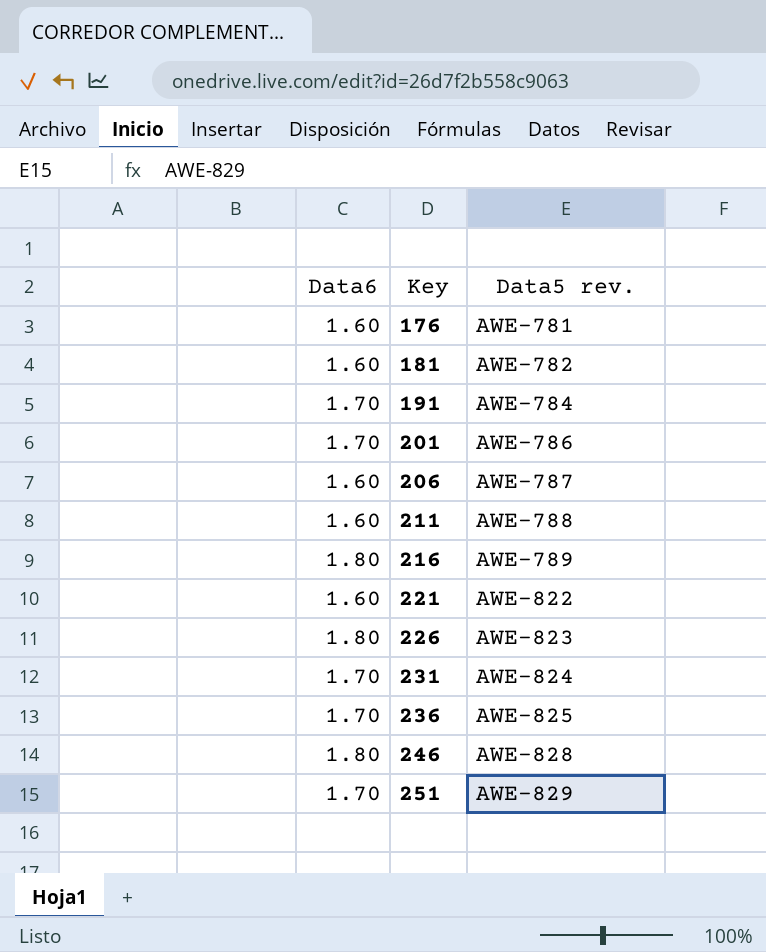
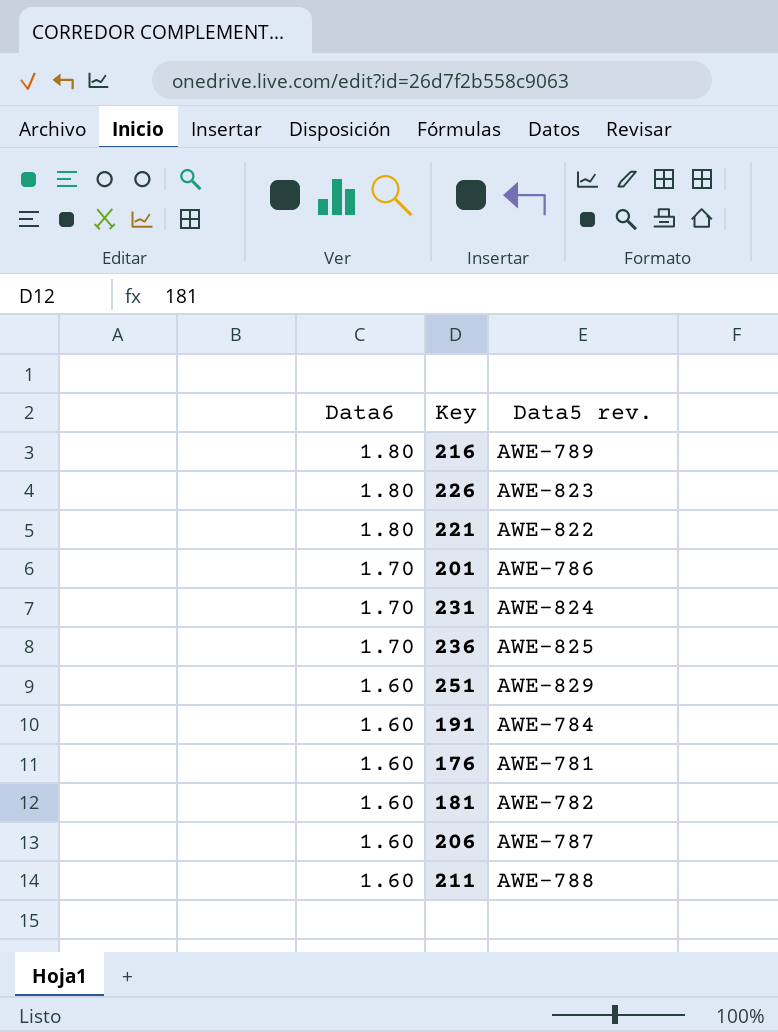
row order: Key ascending -> Data6 descending
row 246: 1.80 | AWE-828 -> none
221 | Data6: 1.60 -> 1.80
251 | Data6: 1.70 -> 1.60
191 | Data6: 1.70 -> 1.60

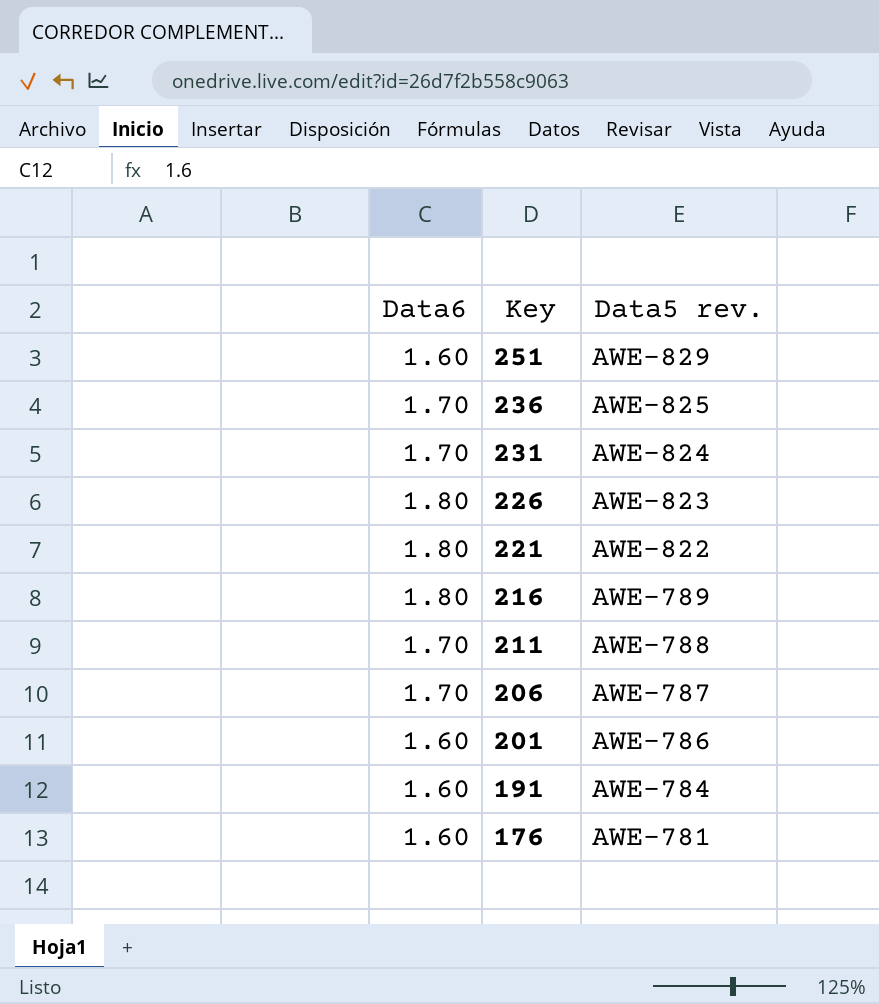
row order: Data6 descending -> Key descending
row 181: 1.60 | AWE-782 -> none
211 | Data6: 1.60 -> 1.70
206 | Data6: 1.60 -> 1.70
201 | Data6: 1.70 -> 1.60

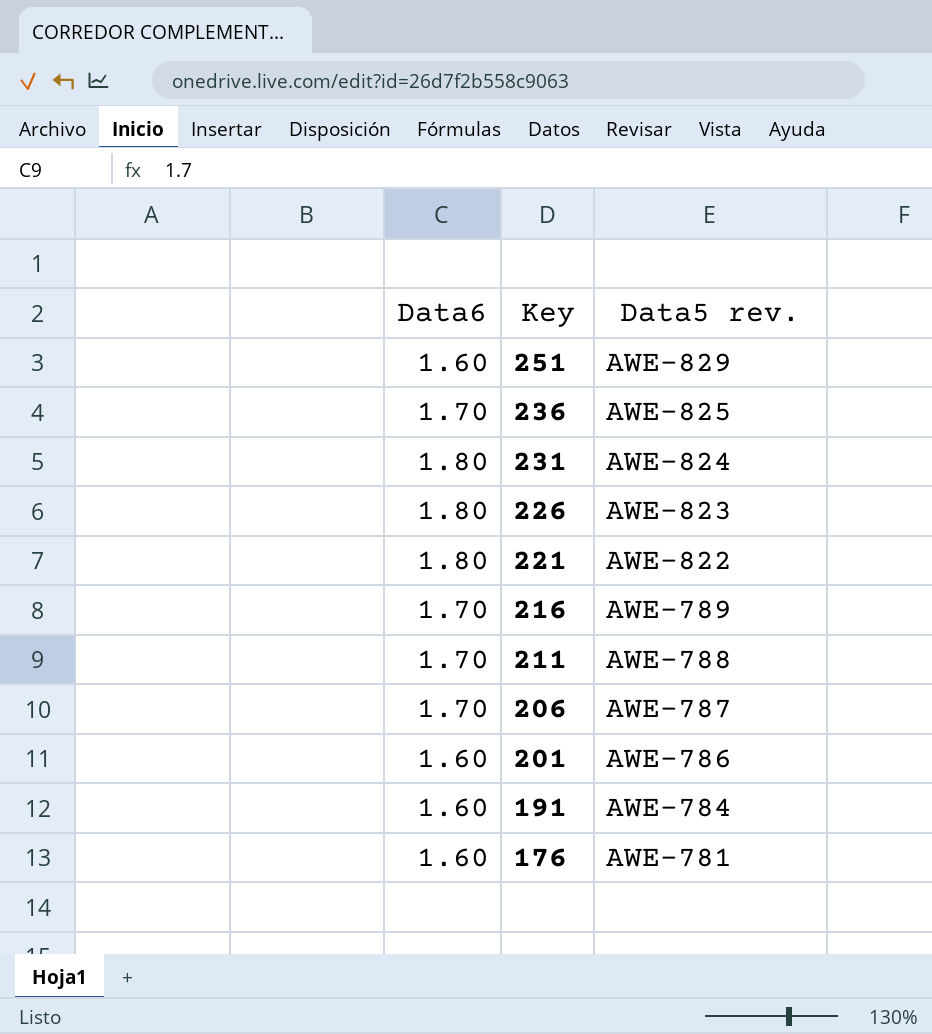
231 | Data6: 1.70 -> 1.80
216 | Data6: 1.80 -> 1.70

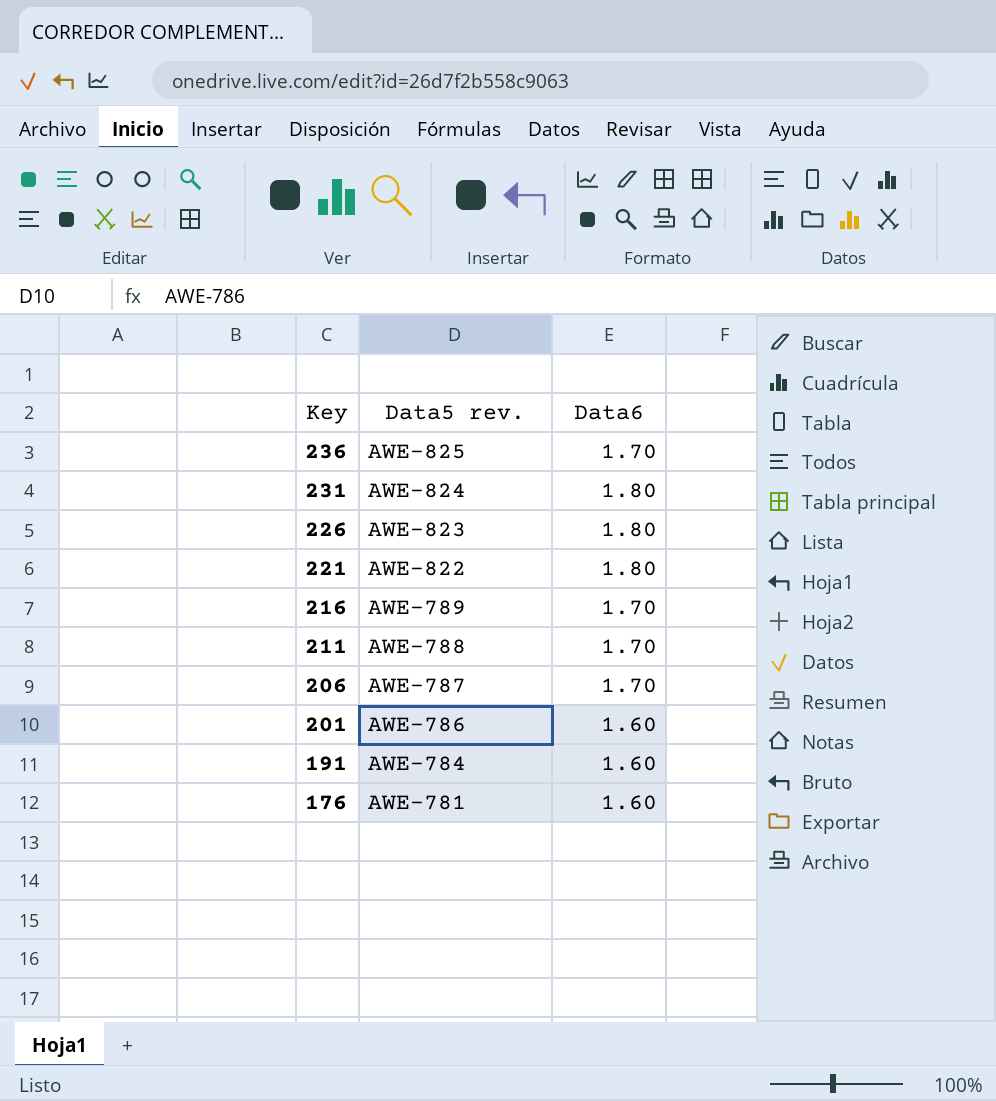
column Data6 | position: 1 -> 3
row 251: 1.60 | AWE-829 -> none

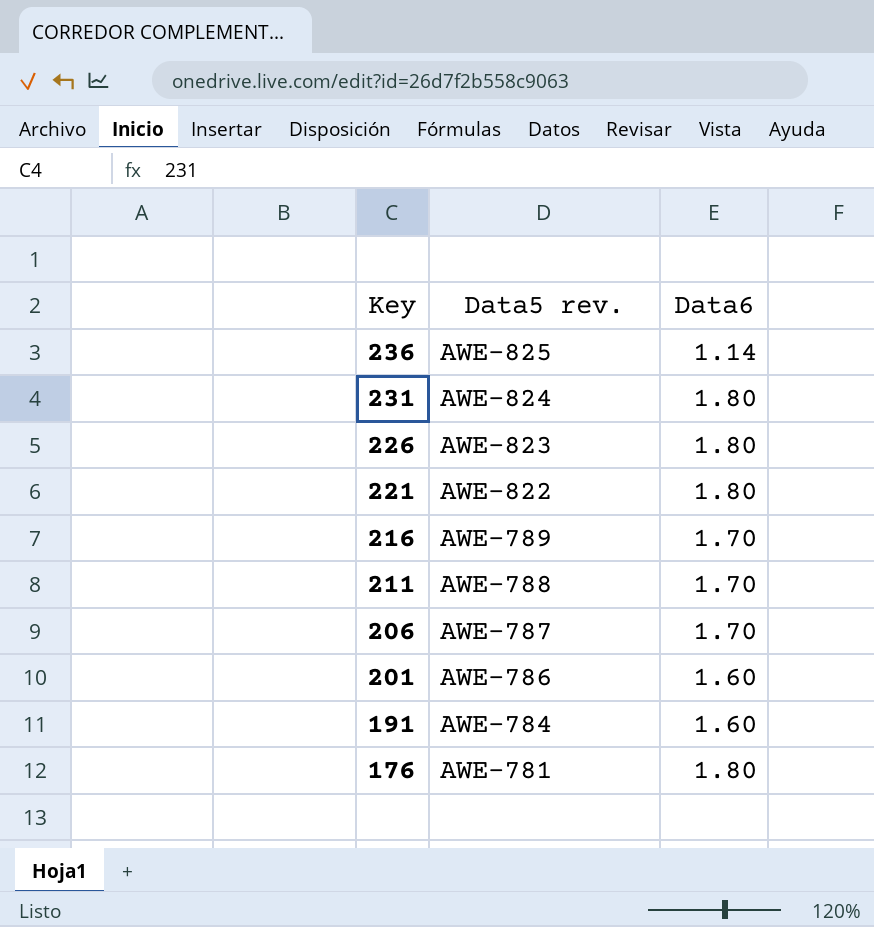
236 | Data6: 1.70 -> 1.14
176 | Data6: 1.60 -> 1.80

